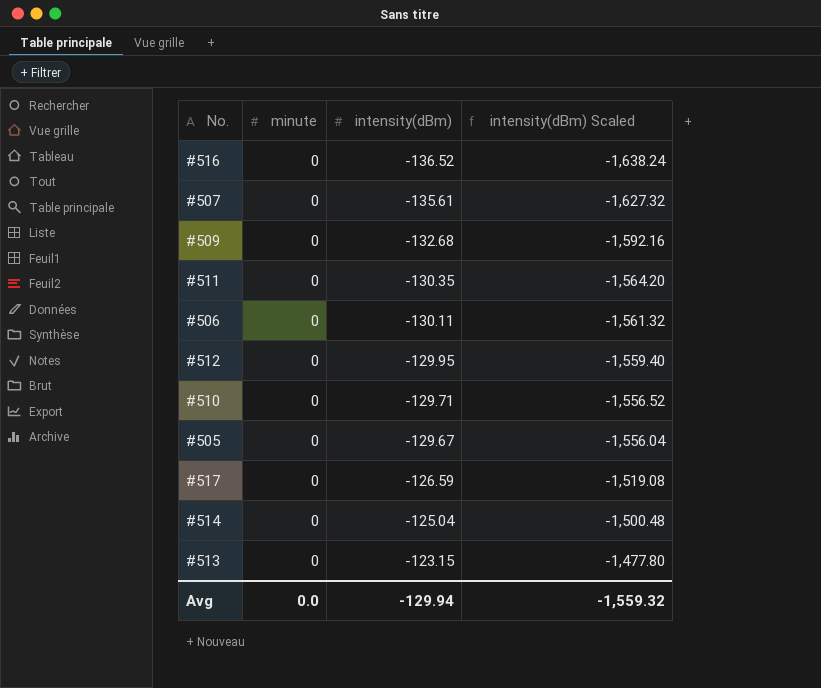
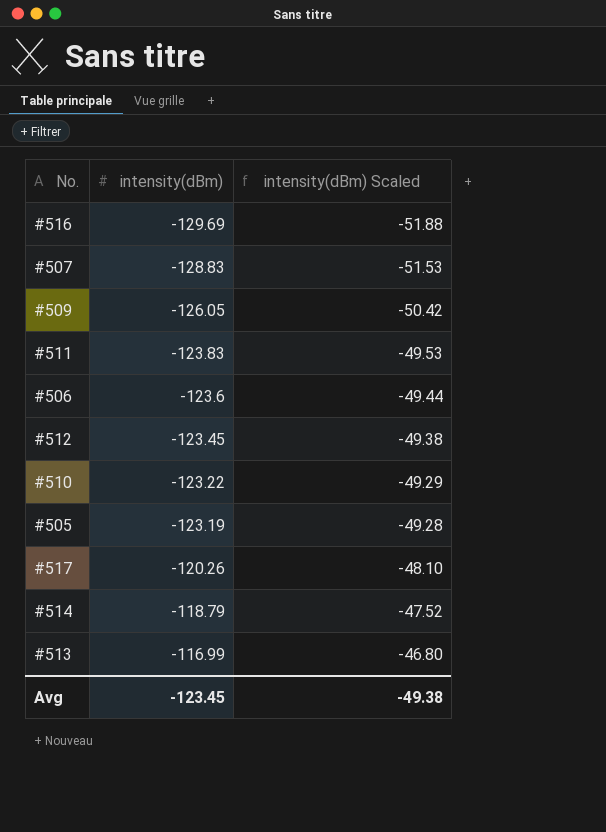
column minute | position: 2 -> none
column intensity(dBm) Scaled | formula: [intensity(dBm)] * 12 -> [intensity(dBm)] * 0.4
#516 | intensity(dBm): -136.52 -> -129.69
#507 | intensity(dBm): -135.61 -> -128.83
#509 | intensity(dBm): -132.68 -> -126.05
#511 | intensity(dBm): -130.35 -> -123.83
#506 | intensity(dBm): -130.11 -> -123.6
#512 | intensity(dBm): -129.95 -> -123.45
#510 | intensity(dBm): -129.71 -> -123.22
#505 | intensity(dBm): -129.67 -> -123.19
#517 | intensity(dBm): -126.59 -> -120.26
#514 | intensity(dBm): -125.04 -> -118.79
#513 | intensity(dBm): -123.15 -> -116.99
Avg | intensity(dBm): -129.94 -> -123.45
Avg | intensity(dBm) Scaled: -1,559.32 -> -49.38

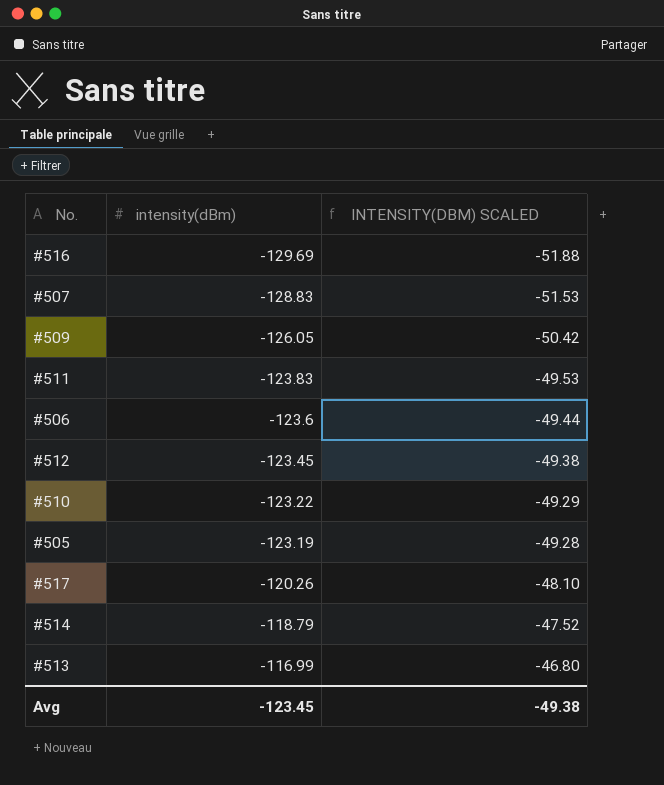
column name: intensity(dBm) Scaled -> INTENSITY(DBM) SCALED

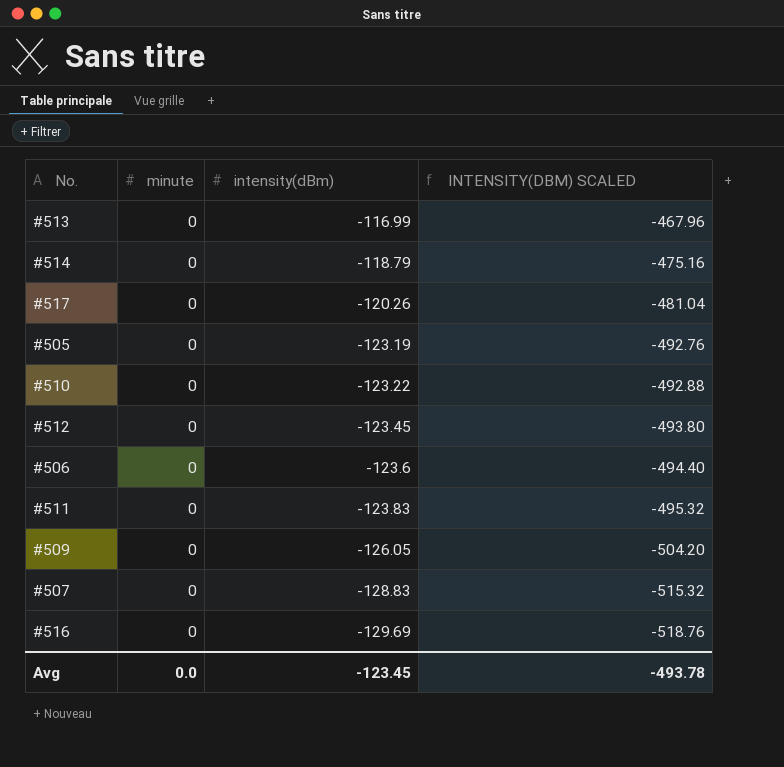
row order: intensity(dBm) ascending -> intensity(dBm) descending
column minute | position: none -> 2
column INTENSITY(DBM) SCALED | formula: [intensity(dBm)] * 0.4 -> [intensity(dBm)] * 4
Avg | INTENSITY(DBM) SCALED: -49.38 -> -493.78

